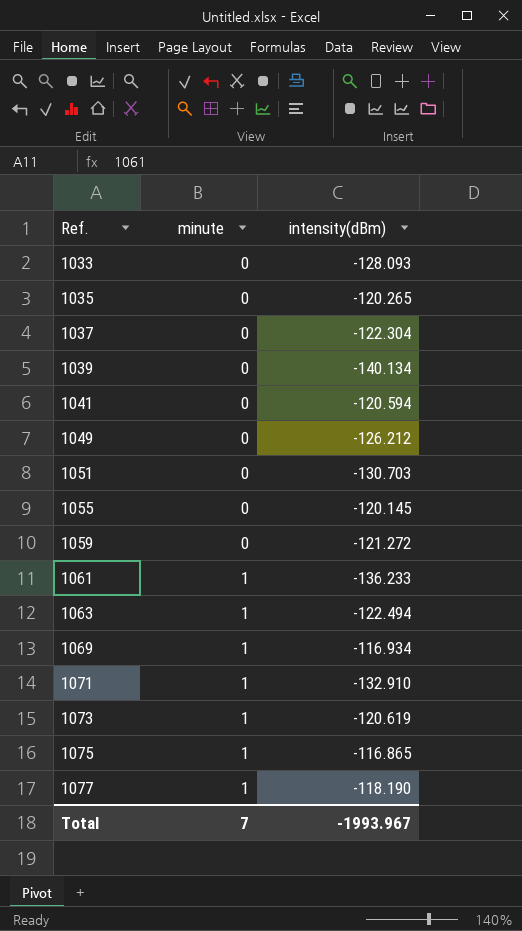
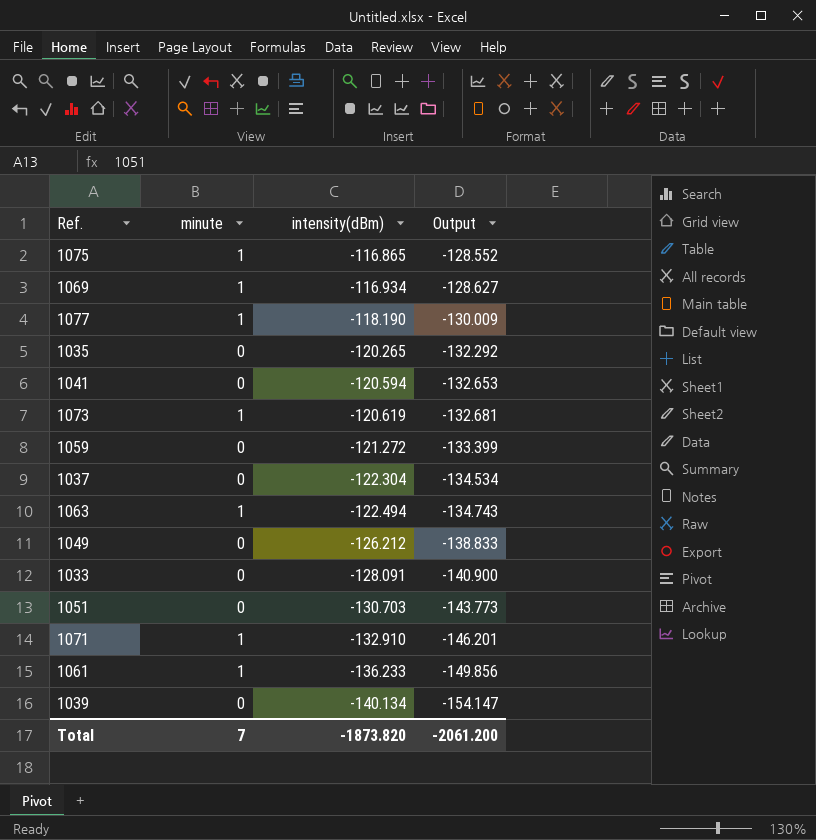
row order: Ref. ascending -> intensity(dBm) descending
column Output | formula: none -> [intensity(dBm)] * 1.1
row 1055: 0 | -120.145 -> none
1033 | intensity(dBm): -128.093 -> -128.091
Total | intensity(dBm): -1993.967 -> -1873.820

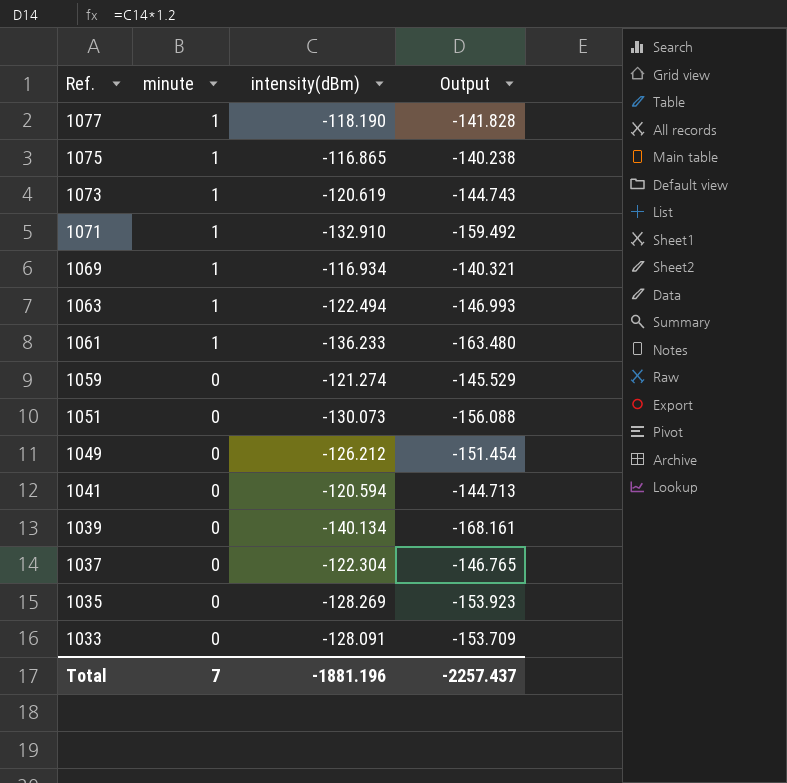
row order: intensity(dBm) descending -> Ref. descending
column Output | formula: [intensity(dBm)] * 1.1 -> [intensity(dBm)] * 1.2
1059 | intensity(dBm): -121.272 -> -121.274
1051 | intensity(dBm): -130.703 -> -130.073
1035 | intensity(dBm): -120.265 -> -128.269
Total | intensity(dBm): -1873.820 -> -1881.196
Total | Output: -2061.200 -> -2257.437

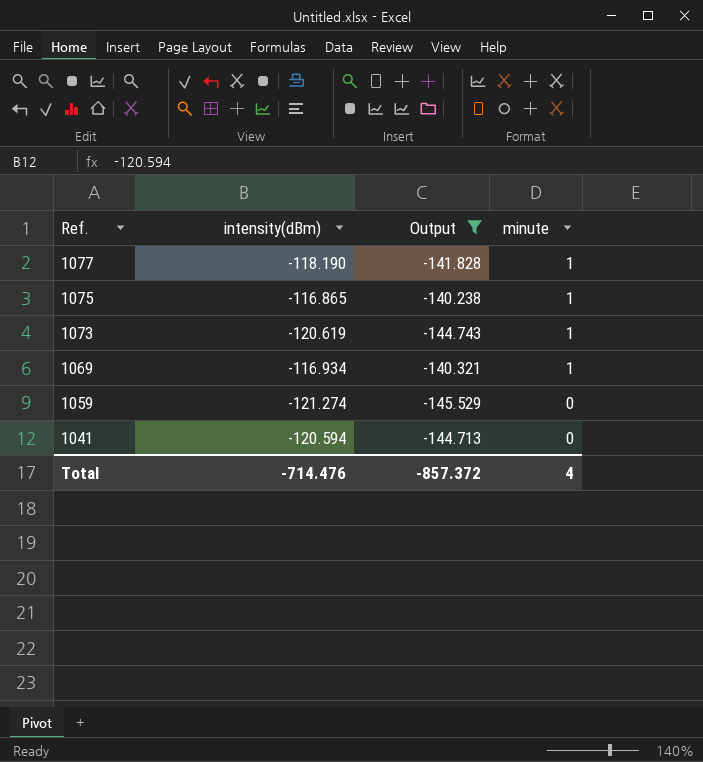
filter: none -> Output >= -145.529
column minute | position: 2 -> 4
Total | intensity(dBm): -1881.196 -> -714.476
Total | Output: -2257.437 -> -857.372
Total | minute: 7 -> 4

